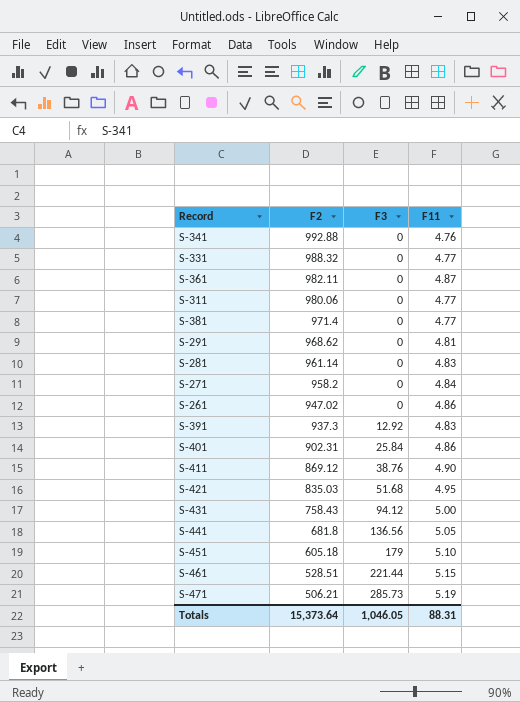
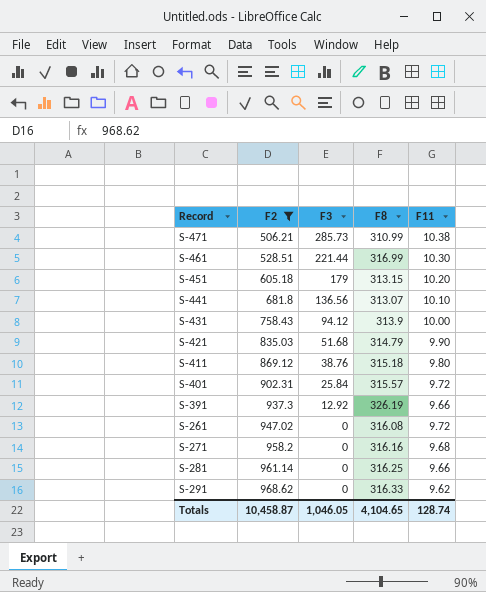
filter: none -> F2 <= 968.62
row order: F2 descending -> F2 ascending
column F8 | position: none -> 4
S-471 | F11: 5.19 -> 10.38
S-461 | F11: 5.15 -> 10.30
S-451 | F11: 5.10 -> 10.20
S-441 | F11: 5.05 -> 10.10
S-431 | F11: 5.00 -> 10.00
S-421 | F11: 4.95 -> 9.90
S-411 | F11: 4.90 -> 9.80
S-401 | F11: 4.86 -> 9.72
S-391 | F11: 4.83 -> 9.66
S-261 | F11: 4.86 -> 9.72
S-271 | F11: 4.84 -> 9.68
S-281 | F11: 4.83 -> 9.66
S-291 | F11: 4.81 -> 9.62
Totals | F2: 15,373.64 -> 10,458.87
Totals | F11: 88.31 -> 128.74

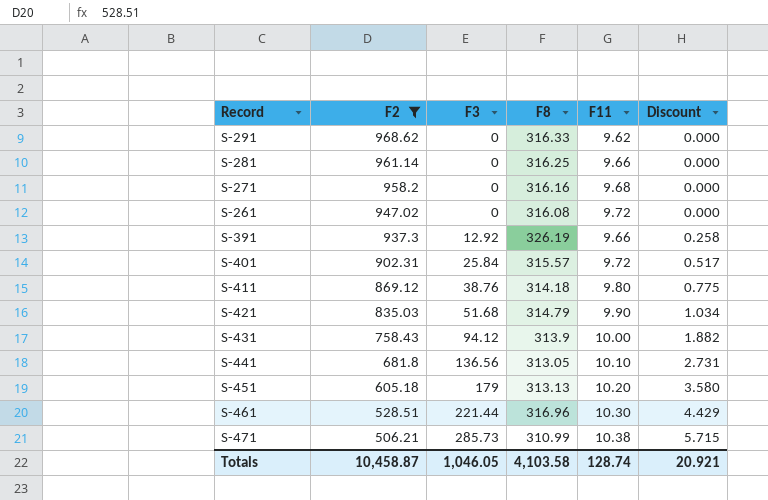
row order: F2 ascending -> F2 descending
column Discount | formula: none -> [F3] * 0.02
S-411 | F8: 315.18 -> 314.18
S-441 | F8: 313.07 -> 313.05
S-451 | F8: 313.15 -> 313.13
S-461 | F8: 316.99 -> 316.96
Totals | F8: 4,104.65 -> 4,103.58

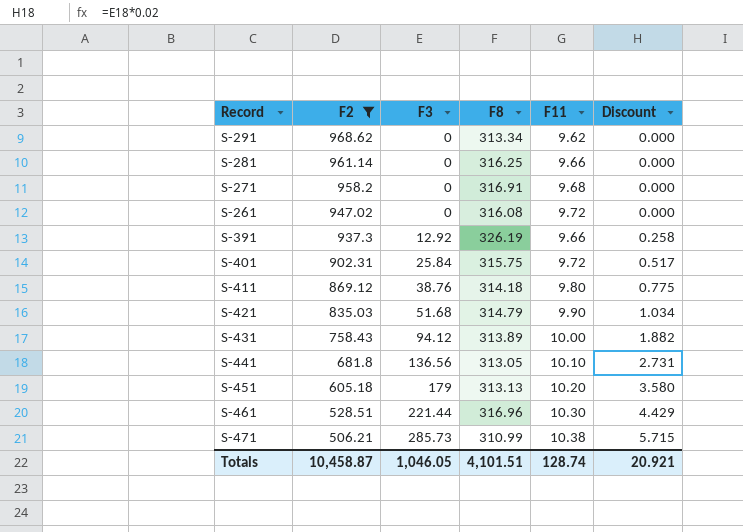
S-291 | F8: 316.33 -> 313.34
S-271 | F8: 316.16 -> 316.91
S-401 | F8: 315.57 -> 315.75
S-431 | F8: 313.9 -> 313.89
Totals | F8: 4,103.58 -> 4,101.51

